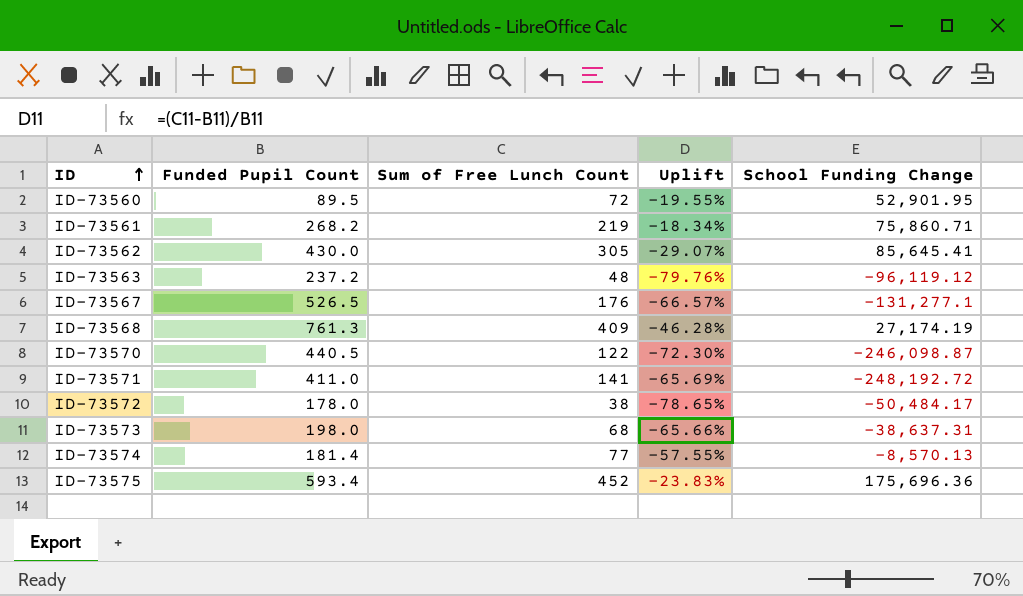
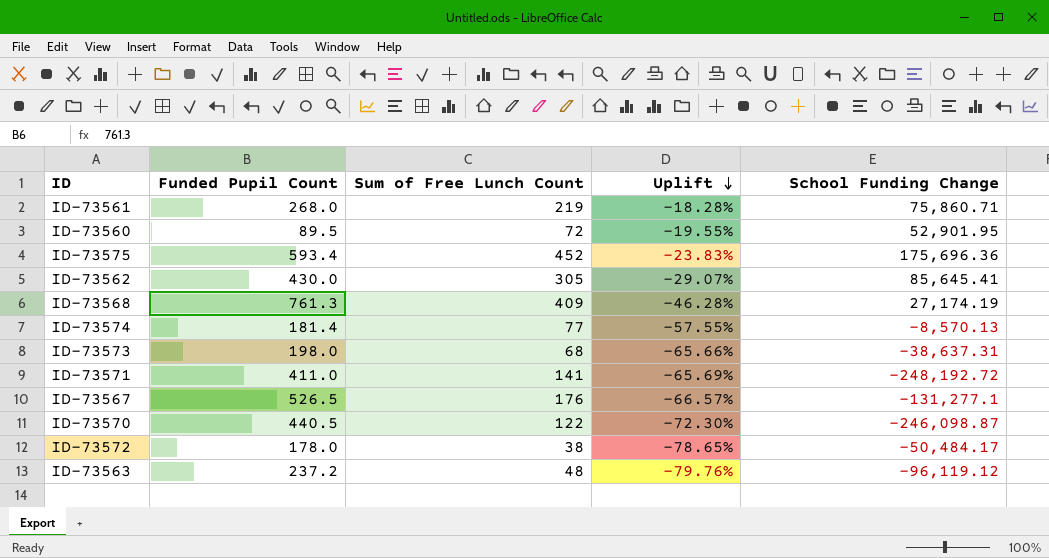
row order: ID ascending -> Uplift descending
ID-73561 | Funded Pupil Count: 268.2 -> 268.0
ID-73561 | Uplift: -18.34% -> -18.28%

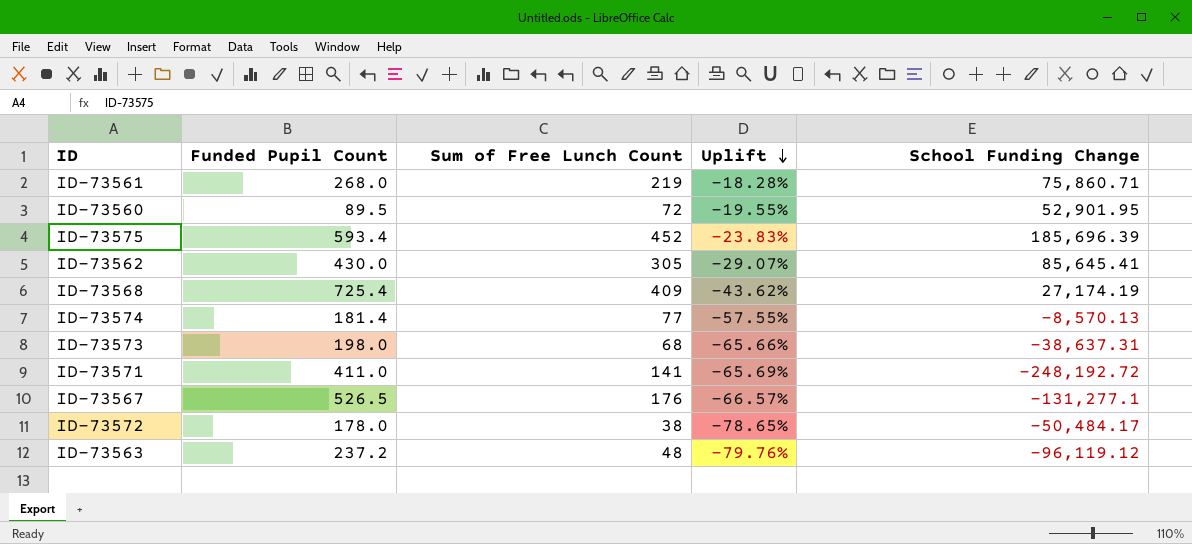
row ID-73570: 440.5 | 122 | -72.30% | -246,098.87 -> none
ID-73575 | School Funding Change: 175,696.36 -> 185,696.39
ID-73568 | Funded Pupil Count: 761.3 -> 725.4
ID-73568 | Uplift: -46.28% -> -43.62%

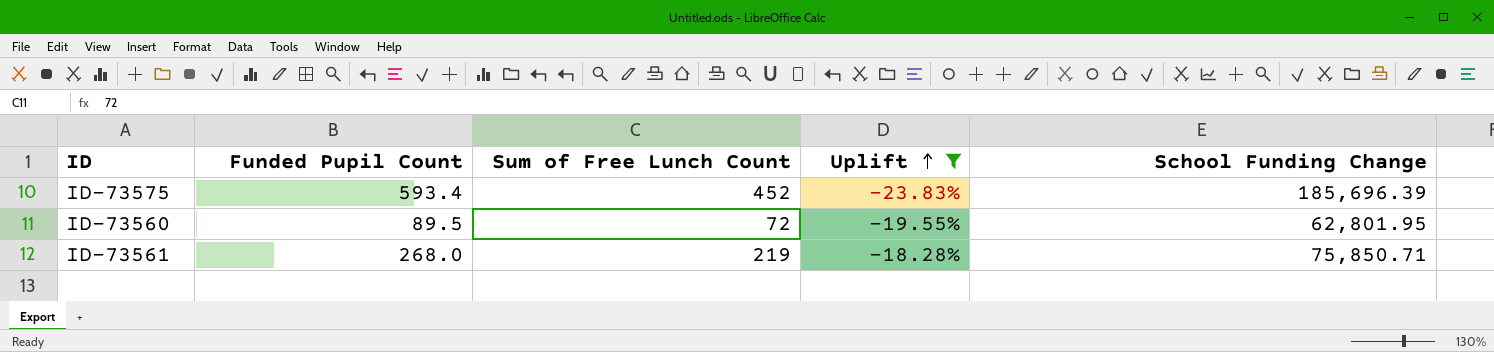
filter: none -> Uplift >= -23.83%
row order: Uplift descending -> Uplift ascending
ID-73560 | School Funding Change: 52,901.95 -> 62,801.95
ID-73561 | School Funding Change: 75,860.71 -> 75,850.71

